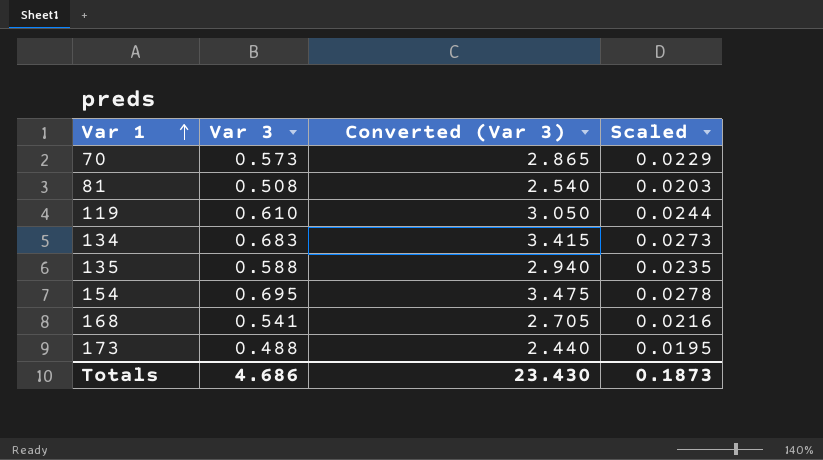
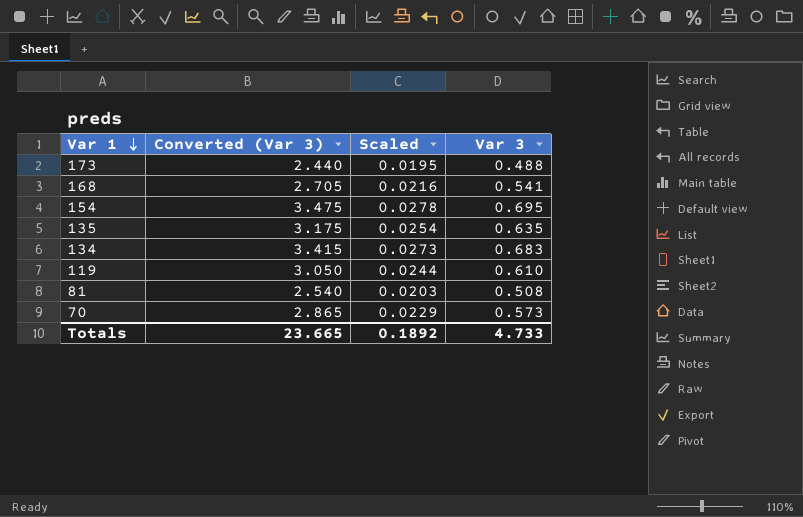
row order: Var 1 ascending -> Var 1 descending
column Var 3 | position: 2 -> 4
135 | Converted (Var 3): 2.940 -> 3.175
135 | Scaled: 0.0235 -> 0.0254
135 | Var 3: 0.588 -> 0.635
Totals | Converted (Var 3): 23.430 -> 23.665
Totals | Scaled: 0.1873 -> 0.1892
Totals | Var 3: 4.686 -> 4.733

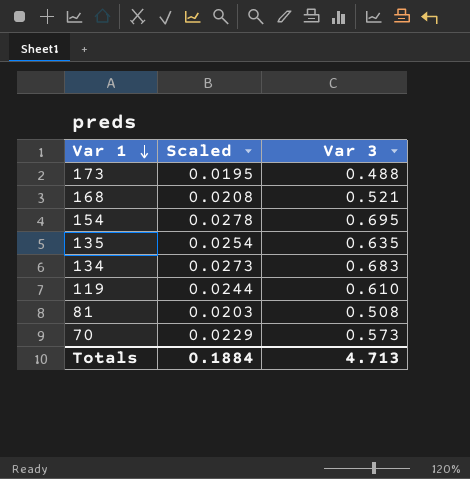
column Converted (Var 3) | formula: [Var 3] * 5 -> none
168 | Scaled: 0.0216 -> 0.0208
168 | Var 3: 0.541 -> 0.521
Totals | Scaled: 0.1892 -> 0.1884
Totals | Var 3: 4.733 -> 4.713

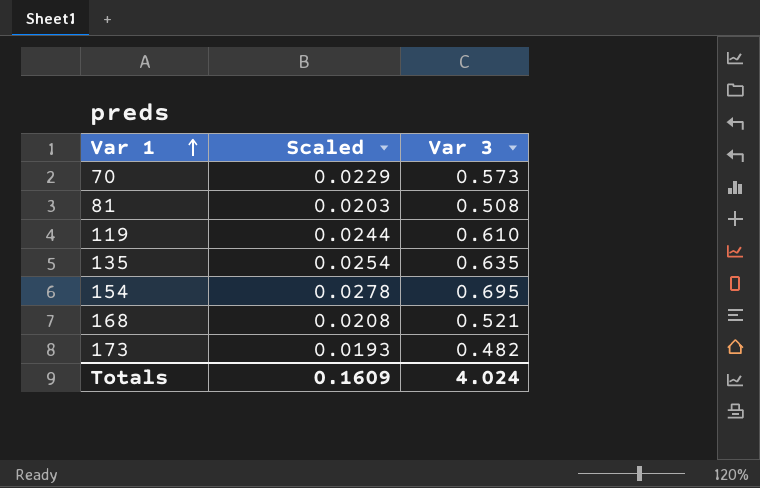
row order: Var 1 descending -> Var 1 ascending
row 134: 0.0273 | 0.683 -> none
173 | Scaled: 0.0195 -> 0.0193
173 | Var 3: 0.488 -> 0.482
Totals | Scaled: 0.1884 -> 0.1609
Totals | Var 3: 4.713 -> 4.024

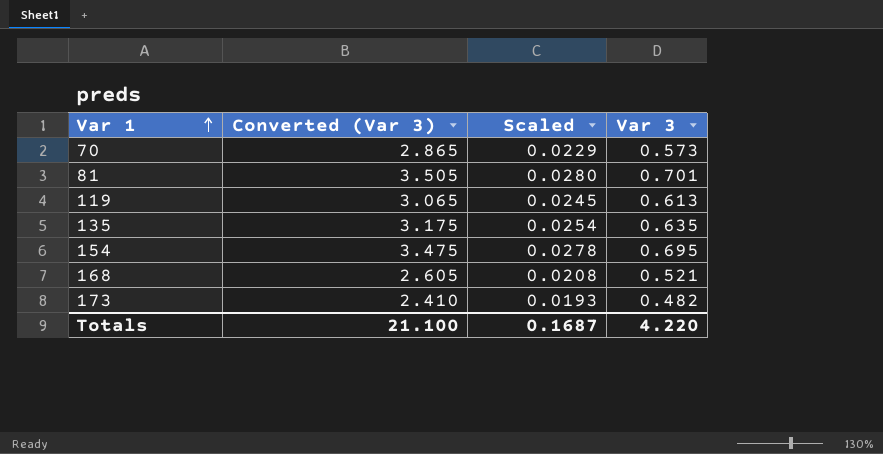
column Converted (Var 3) | formula: none -> [Var 3] * 5
81 | Scaled: 0.0203 -> 0.0280
81 | Var 3: 0.508 -> 0.701
119 | Scaled: 0.0244 -> 0.0245
119 | Var 3: 0.610 -> 0.613
Totals | Scaled: 0.1609 -> 0.1687
Totals | Var 3: 4.024 -> 4.220

